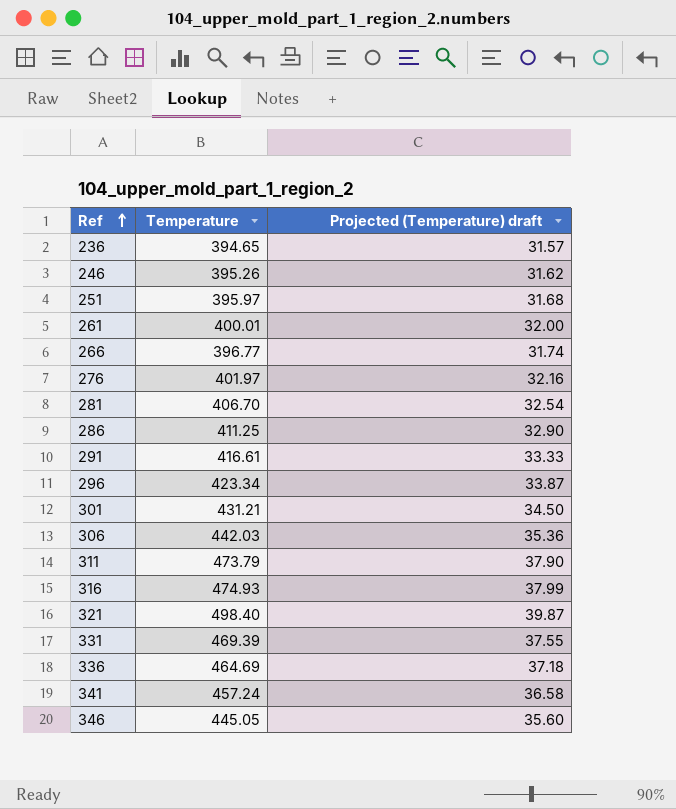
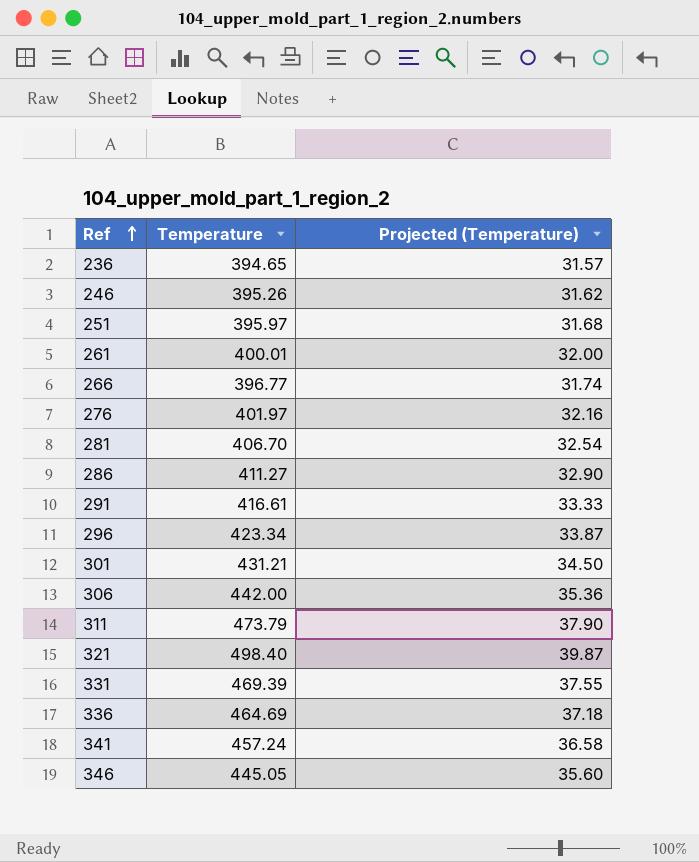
column name: Projected (Temperature) draft -> Projected (Temperature)
row 316: 474.93 | 37.99 -> none
286 | Temperature: 411.25 -> 411.27
306 | Temperature: 442.03 -> 442.00

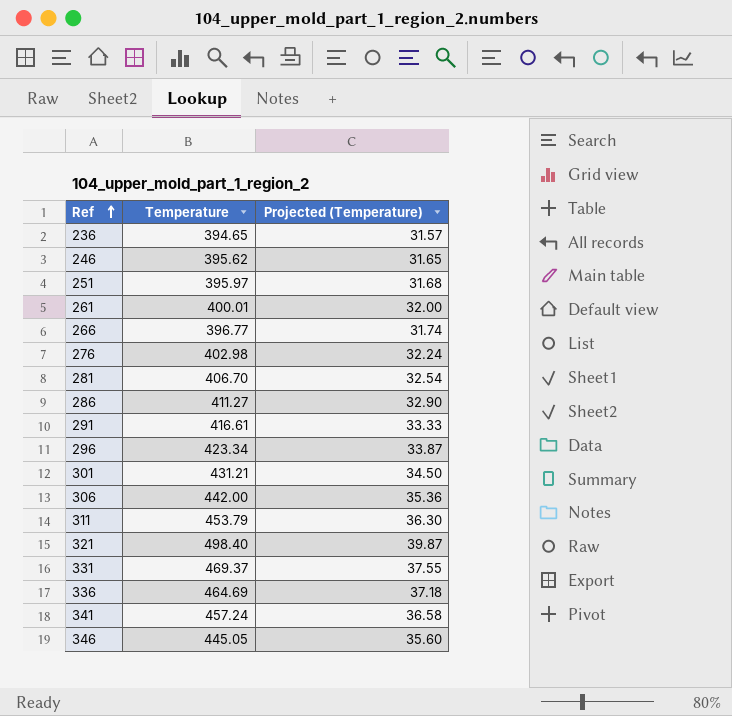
246 | Temperature: 395.26 -> 395.62
246 | Projected (Temperature): 31.62 -> 31.65
276 | Temperature: 401.97 -> 402.98
276 | Projected (Temperature): 32.16 -> 32.24
311 | Temperature: 473.79 -> 453.79
311 | Projected (Temperature): 37.90 -> 36.30
331 | Temperature: 469.39 -> 469.37

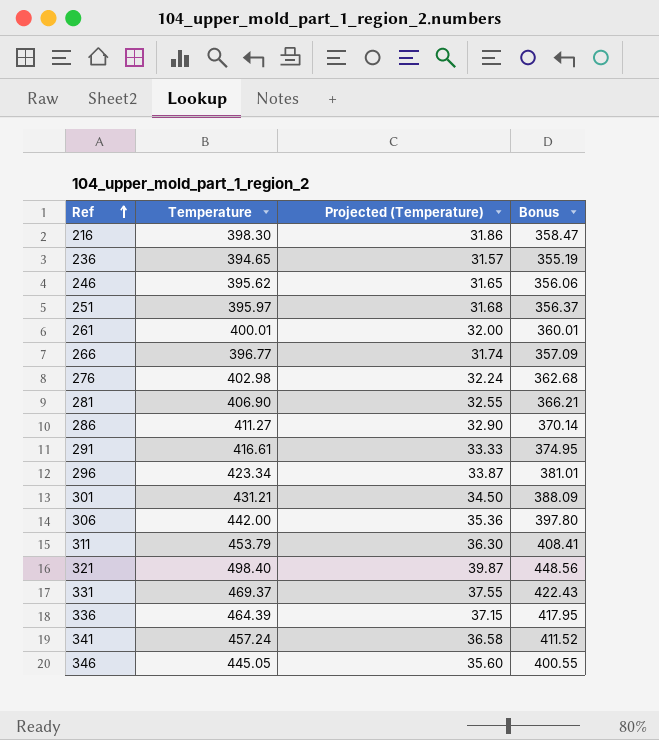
column Bonus | formula: none -> [Temperature] * 0.9
row 216: none -> 398.30 | 31.86 | 358.47
281 | Temperature: 406.70 -> 406.90
281 | Projected (Temperature): 32.54 -> 32.55
336 | Temperature: 464.69 -> 464.39
336 | Projected (Temperature): 37.18 -> 37.15

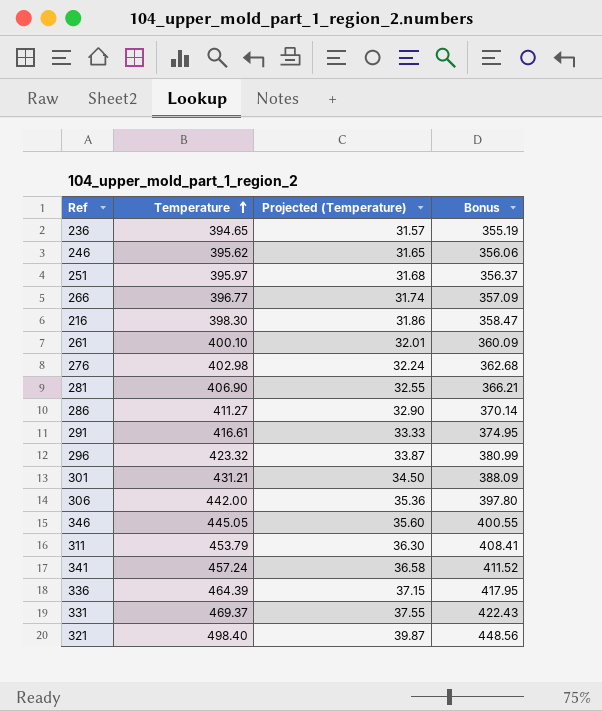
row order: Ref ascending -> Temperature ascending
261 | Temperature: 400.01 -> 400.10
261 | Projected (Temperature): 32.00 -> 32.01
261 | Bonus: 360.01 -> 360.09
296 | Temperature: 423.34 -> 423.32
296 | Bonus: 381.01 -> 380.99

